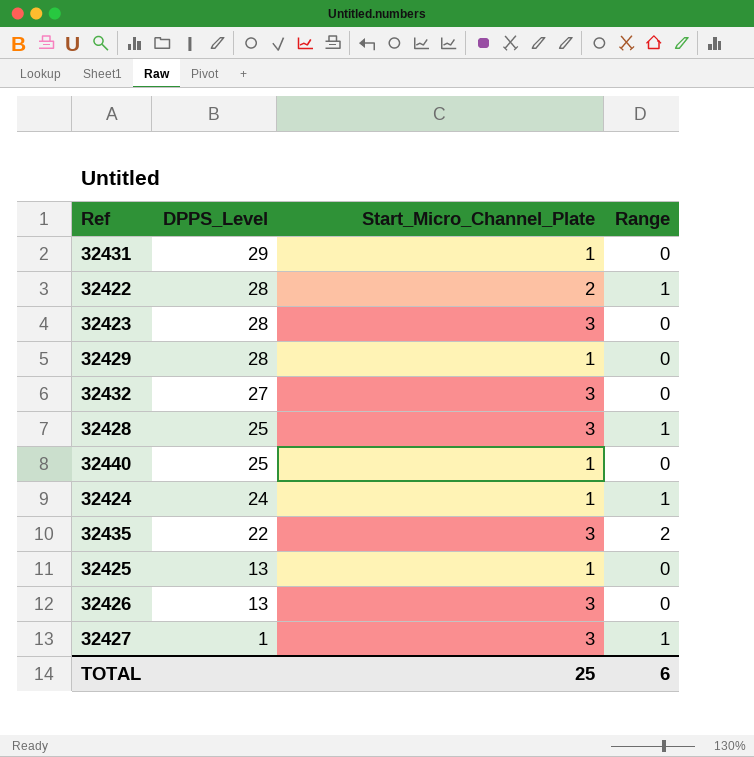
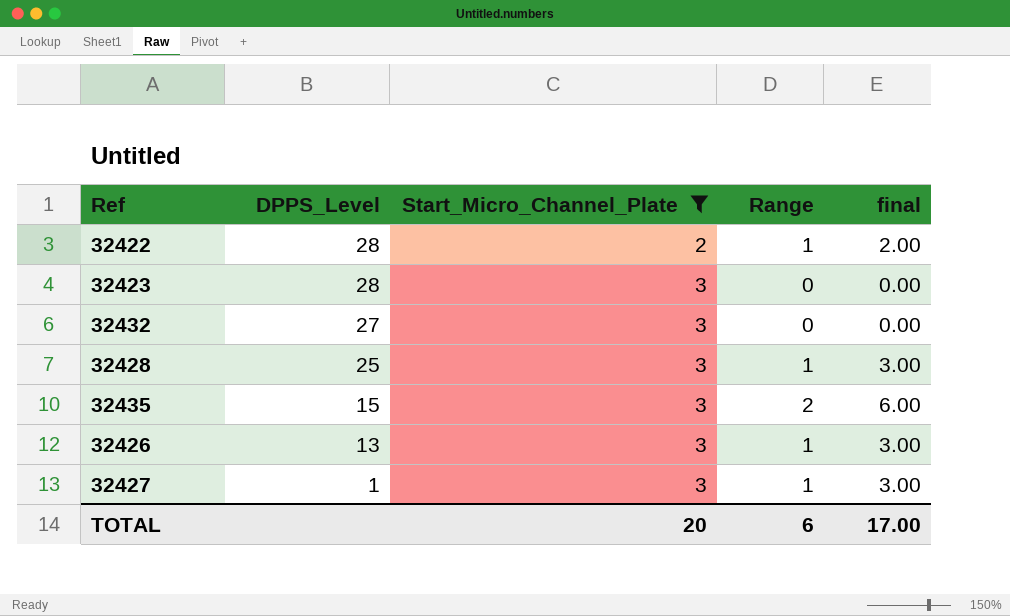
filter: none -> Start_Micro_Channel_Plate != 1
column final | formula: none -> [Start_Micro_Channel_Plate] * [Range]
32435 | DPPS_Level: 22 -> 15
32426 | Range: 0 -> 1
TOTAL | Start_Micro_Channel_Plate: 25 -> 20

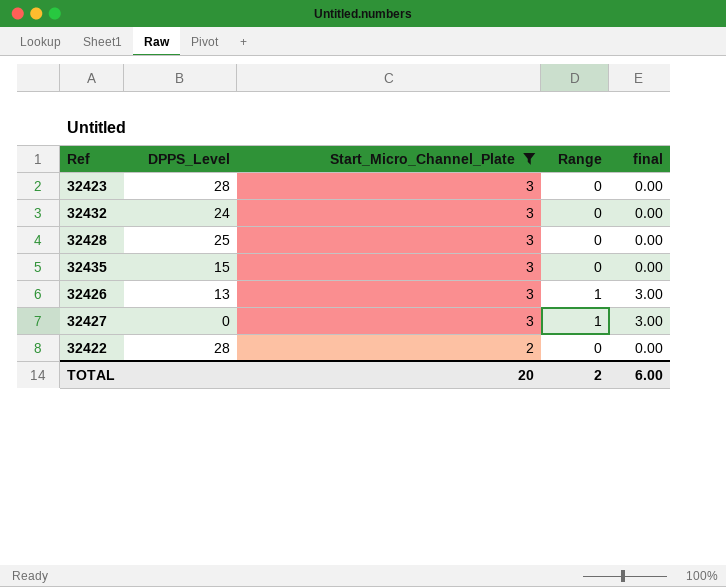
row order: DPPS_Level descending -> Start_Micro_Channel_Plate descending
32432 | DPPS_Level: 27 -> 24
32428 | Range: 1 -> 0
32428 | final: 3.00 -> 0.00
32435 | Range: 2 -> 0
32435 | final: 6.00 -> 0.00
32427 | DPPS_Level: 1 -> 0
32422 | Range: 1 -> 0
32422 | final: 2.00 -> 0.00
TOTAL | Range: 6 -> 2
TOTAL | final: 17.00 -> 6.00

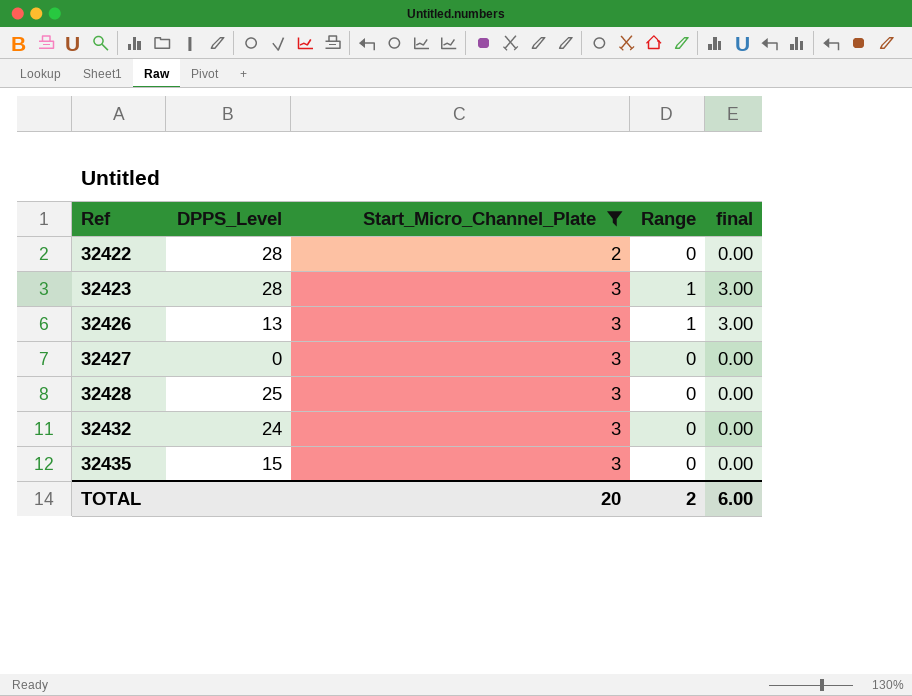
row order: Start_Micro_Channel_Plate descending -> Ref ascending
32423 | Range: 0 -> 1
32423 | final: 0.00 -> 3.00
32427 | Range: 1 -> 0
32427 | final: 3.00 -> 0.00

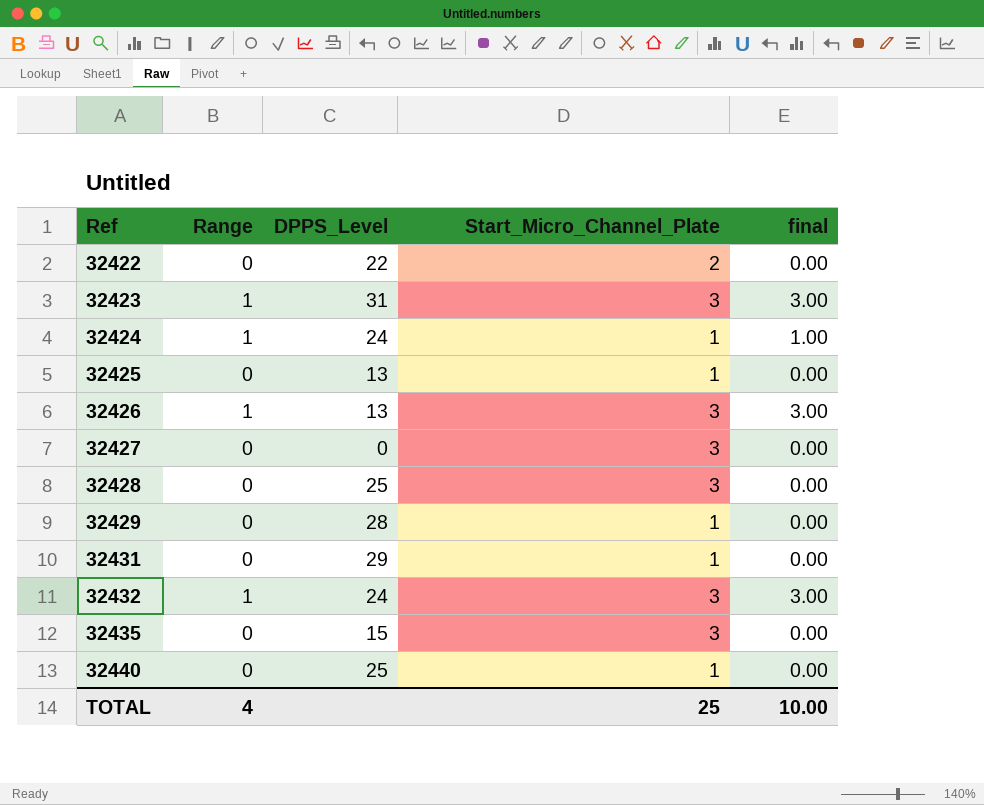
filter: Start_Micro_Channel_Plate != 1 -> none
column Range | position: 4 -> 2
32422 | DPPS_Level: 28 -> 22
32423 | DPPS_Level: 28 -> 31
32432 | Range: 0 -> 1
32432 | final: 0.00 -> 3.00
TOTAL | Range: 2 -> 4
TOTAL | Start_Micro_Channel_Plate: 20 -> 25
TOTAL | final: 6.00 -> 10.00

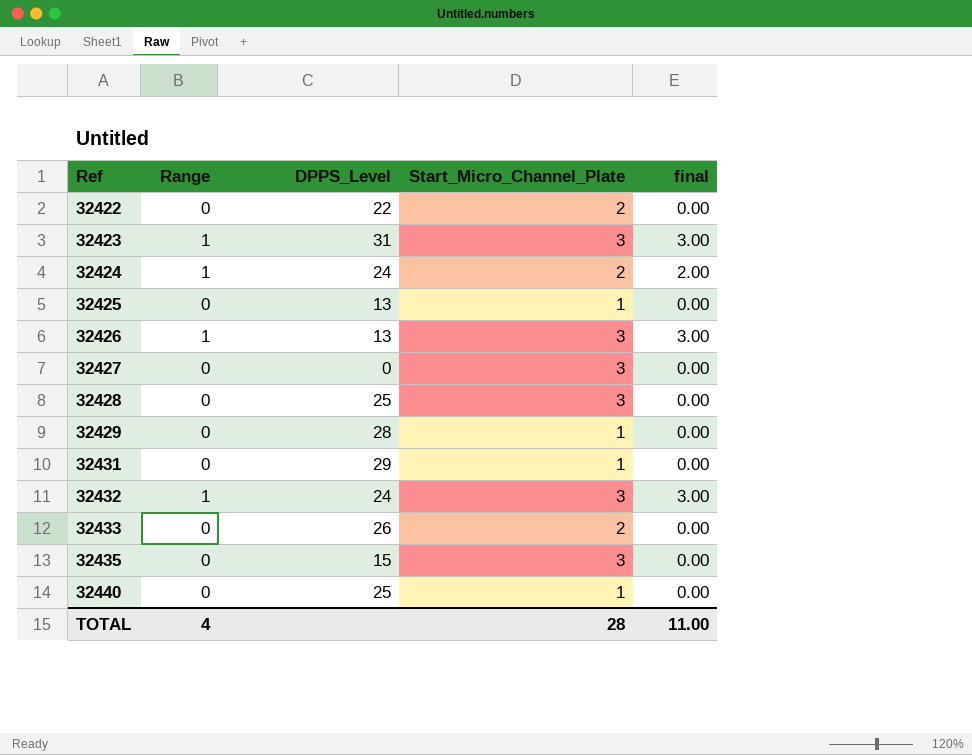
32424 | Start_Micro_Channel_Plate: 1 -> 2
32424 | final: 1.00 -> 2.00
row 32433: none -> 0 | 26 | 2 | 0.00
TOTAL | Start_Micro_Channel_Plate: 25 -> 28
TOTAL | final: 10.00 -> 11.00

